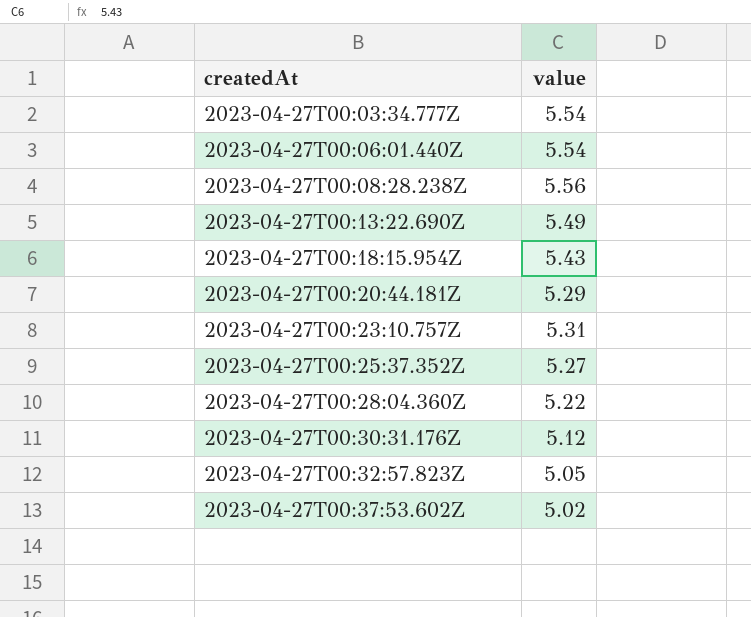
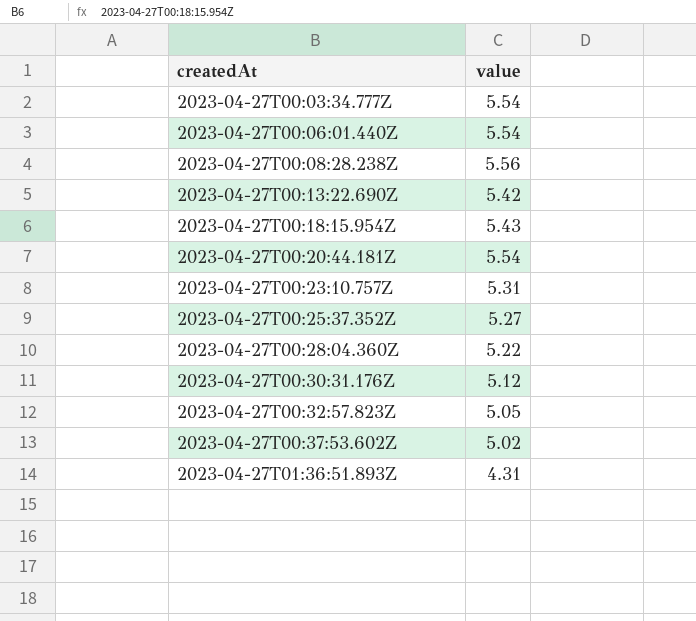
2023-04-27T00:13:22.690Z | value: 5.49 -> 5.42
2023-04-27T00:20:44.181Z | value: 5.29 -> 5.54
row 2023-04-27T01:36:51.893Z: none -> 4.31

